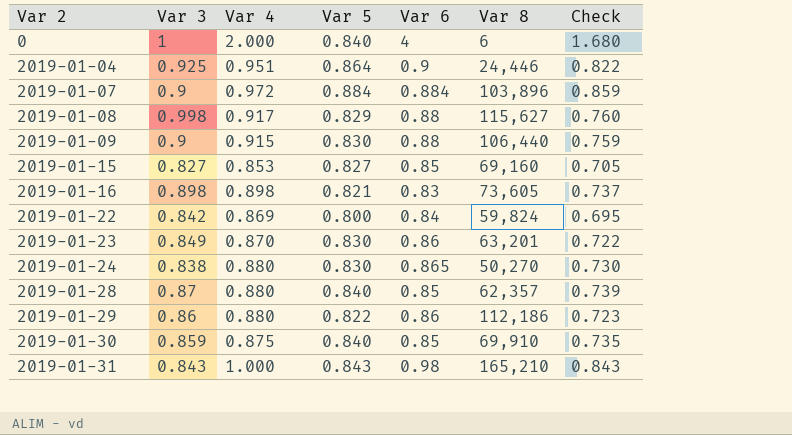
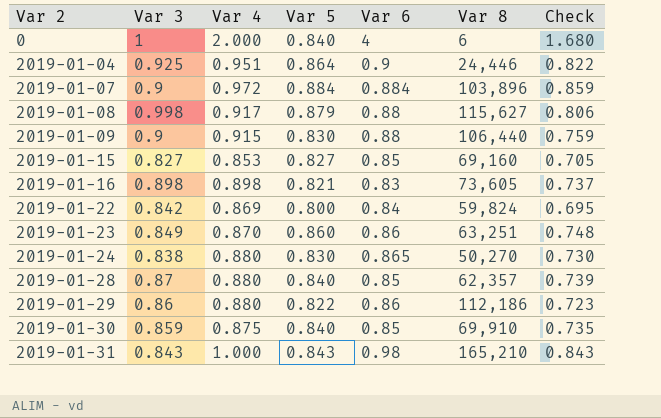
2019-01-08 | Var 5: 0.829 -> 0.879
2019-01-08 | Check: 0.760 -> 0.806
2019-01-23 | Var 5: 0.830 -> 0.860
2019-01-23 | Var 8: 63,201 -> 63,251
2019-01-23 | Check: 0.722 -> 0.748

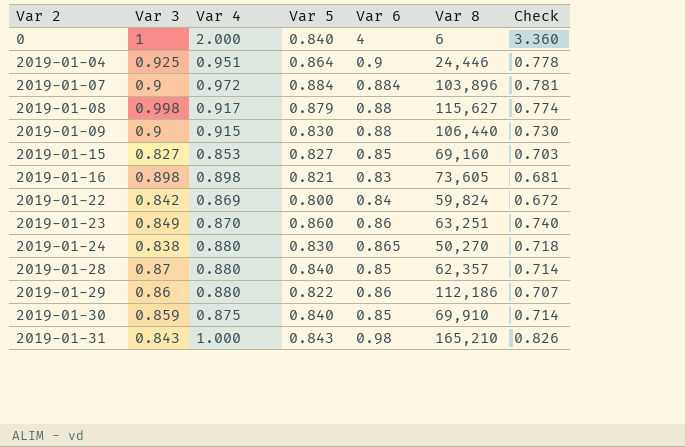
column Check | formula: [Var 4] * [Var 5] -> [Var 5] * [Var 6]

